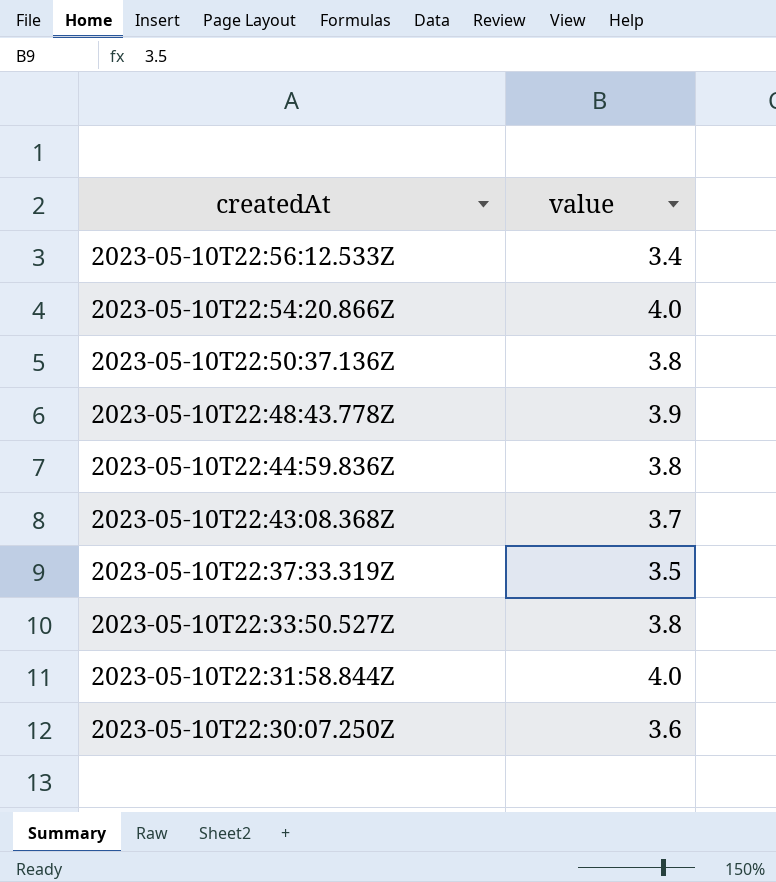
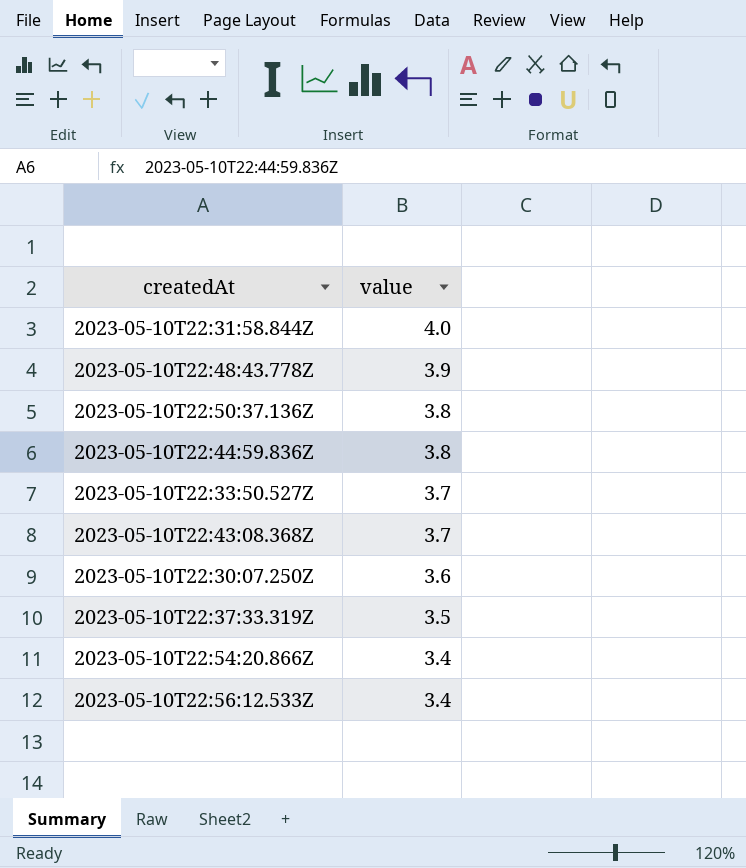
row order: createdAt descending -> value descending
2023-05-10T22:33:50.527Z | value: 3.8 -> 3.7
2023-05-10T22:54:20.866Z | value: 4.0 -> 3.4

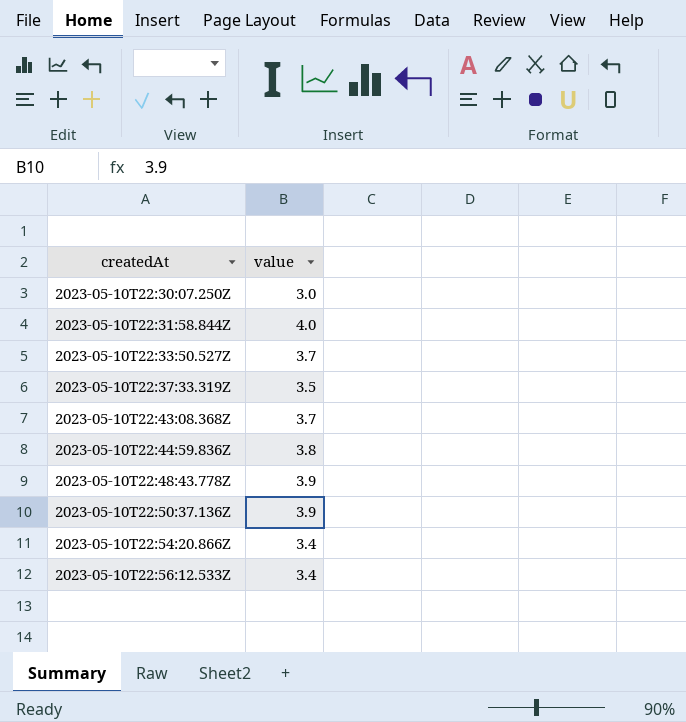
row order: value descending -> createdAt ascending
2023-05-10T22:30:07.250Z | value: 3.6 -> 3.0
2023-05-10T22:50:37.136Z | value: 3.8 -> 3.9

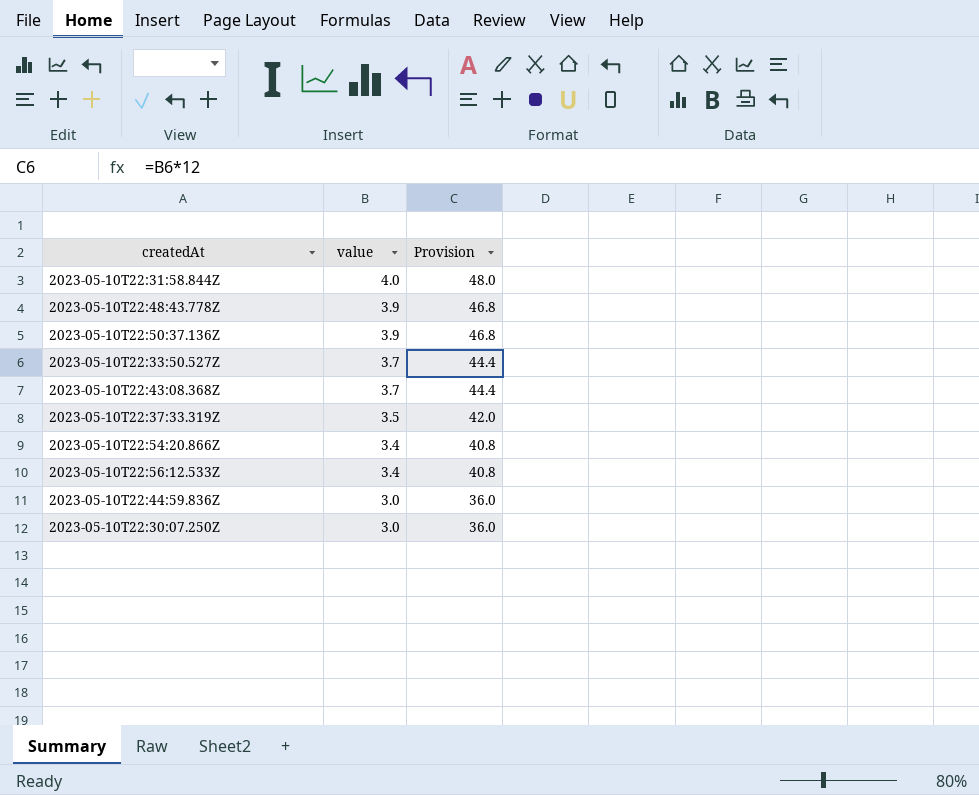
row order: createdAt ascending -> value descending
column Provision | formula: none -> [value] * 12
2023-05-10T22:44:59.836Z | value: 3.8 -> 3.0

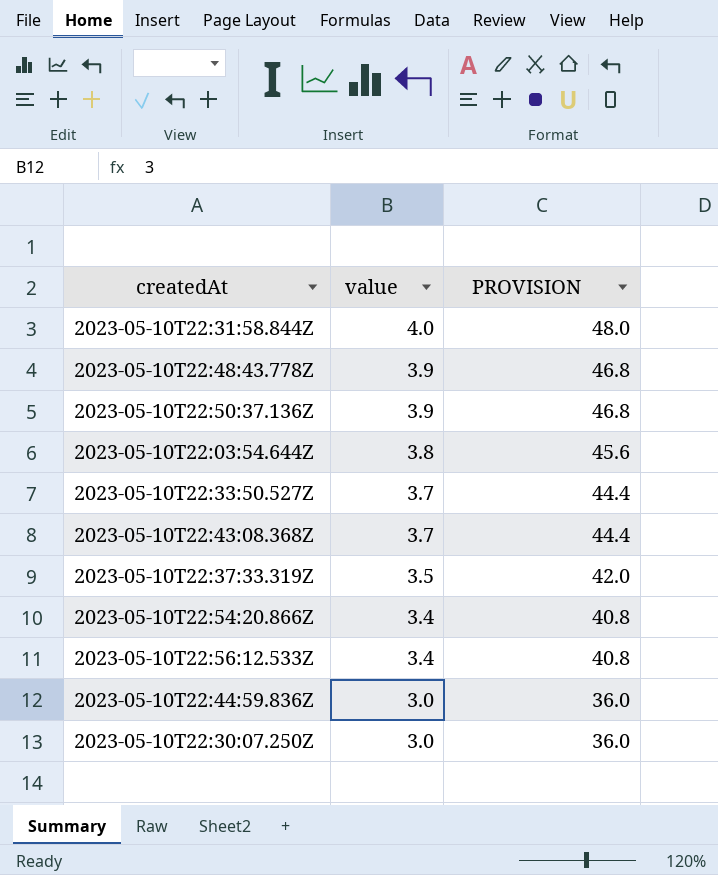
column name: Provision -> PROVISION
row 2023-05-10T22:03:54.644Z: none -> 3.8 | 45.6

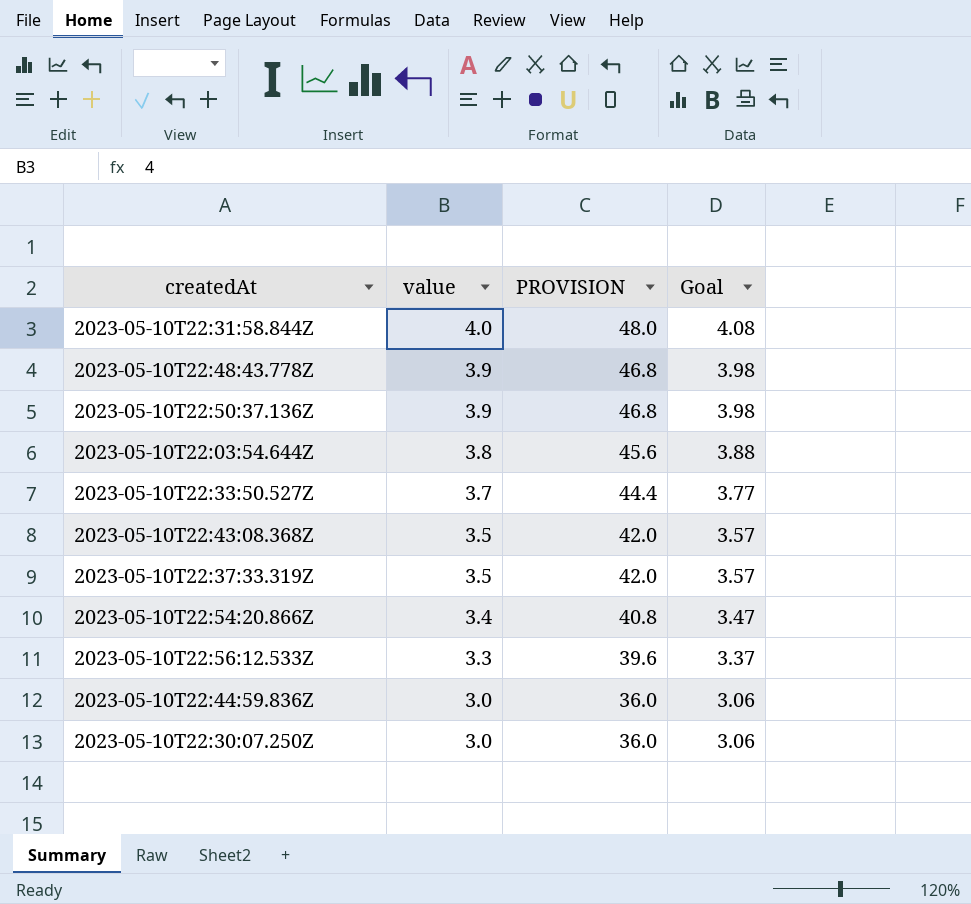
column Goal | formula: none -> [value] * 1.02
2023-05-10T22:43:08.368Z | value: 3.7 -> 3.5
2023-05-10T22:43:08.368Z | PROVISION: 44.4 -> 42.0
2023-05-10T22:56:12.533Z | value: 3.4 -> 3.3
2023-05-10T22:56:12.533Z | PROVISION: 40.8 -> 39.6

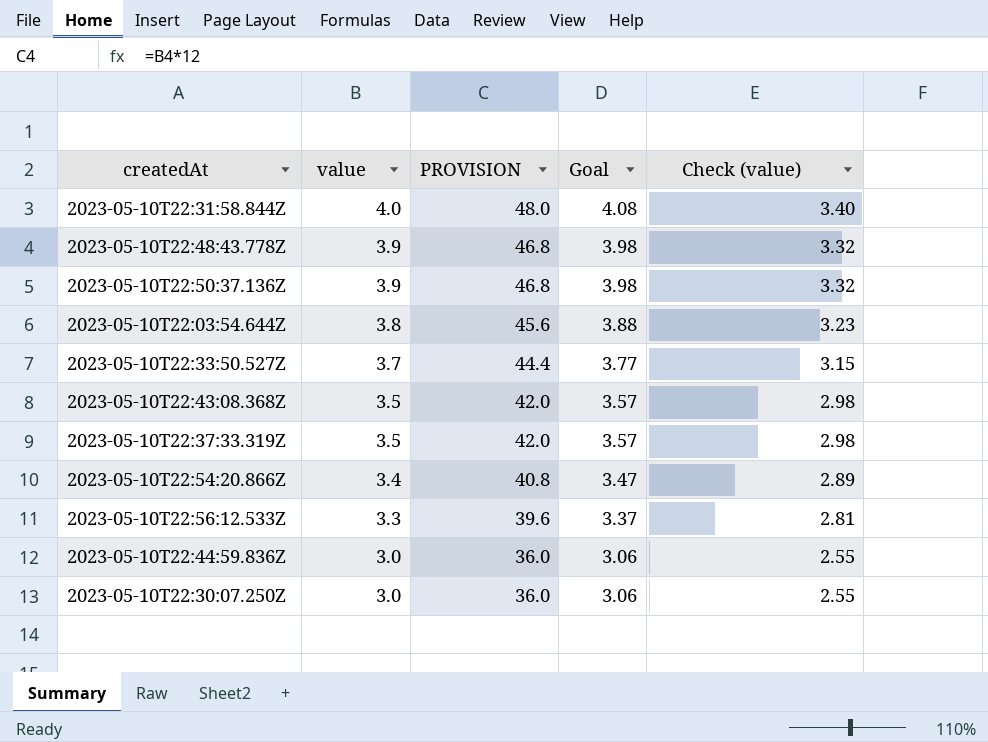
column Check (value) | formula: none -> [value] * 0.85

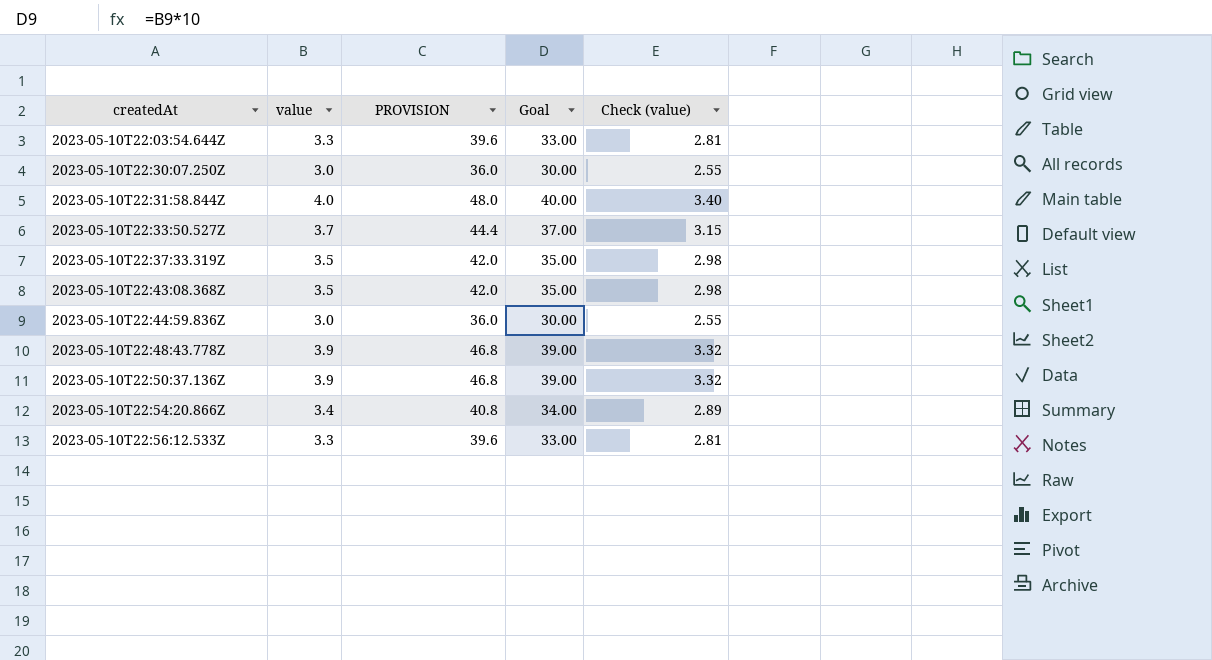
row order: value descending -> createdAt ascending
column Goal | formula: [value] * 1.02 -> [value] * 10
2023-05-10T22:03:54.644Z | value: 3.8 -> 3.3
2023-05-10T22:03:54.644Z | PROVISION: 45.6 -> 39.6
2023-05-10T22:03:54.644Z | Check (value): 3.23 -> 2.81

